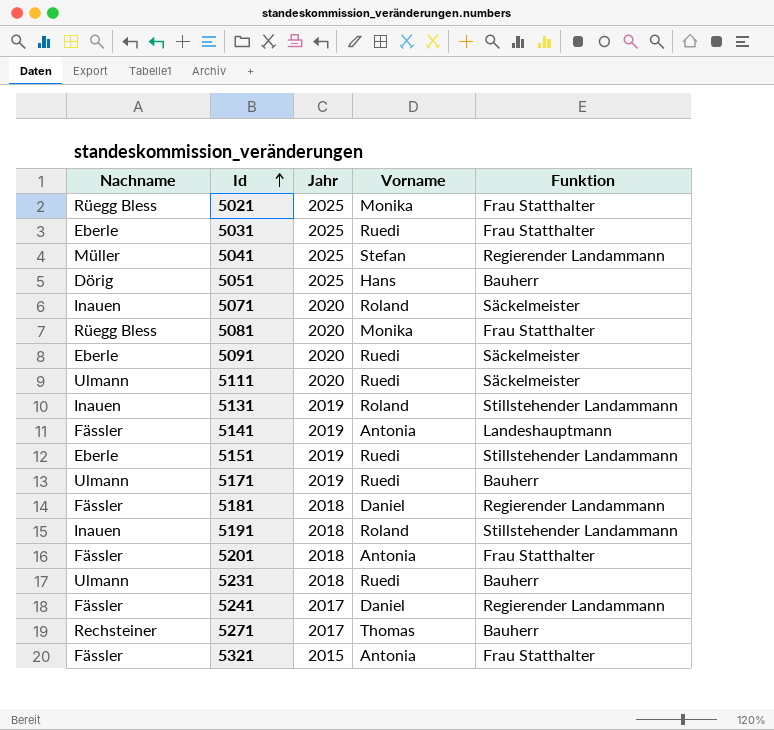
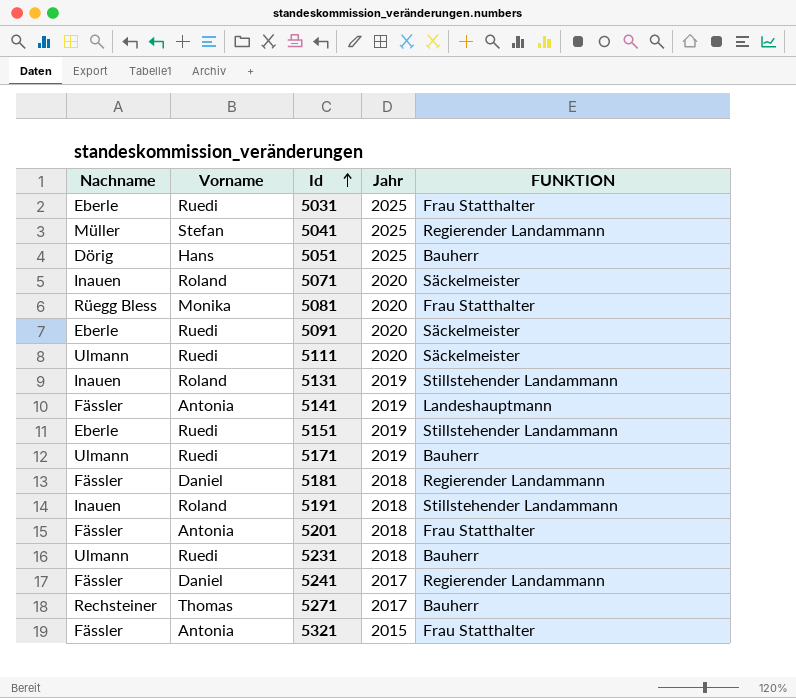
column Vorname | position: 4 -> 2
column name: Funktion -> FUNKTION
row 5021: Rüegg Bless | 2025 | Monika | Frau Statthalter -> none

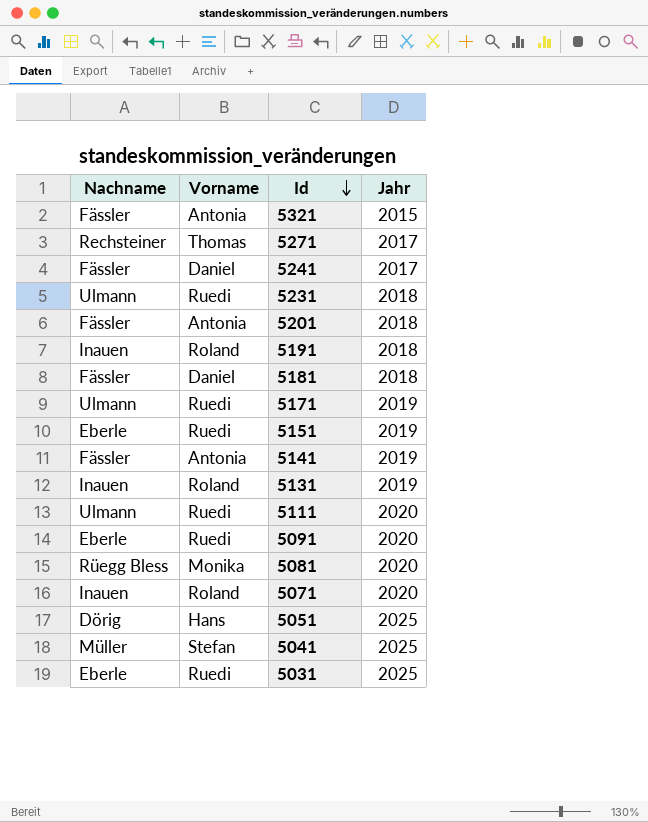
row order: Id ascending -> Id descending
column FUNKTION | position: 5 -> none

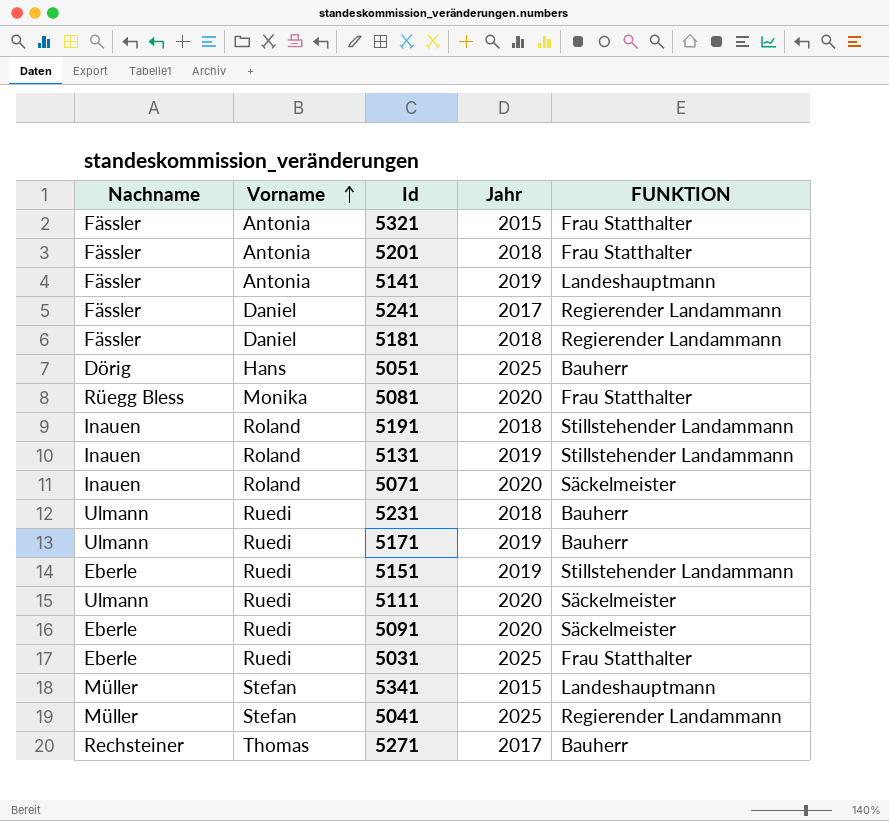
row order: Id descending -> Vorname ascending
column FUNKTION | position: none -> 5
row 5341: none -> Müller | Stefan | 2015 | Landeshauptmann

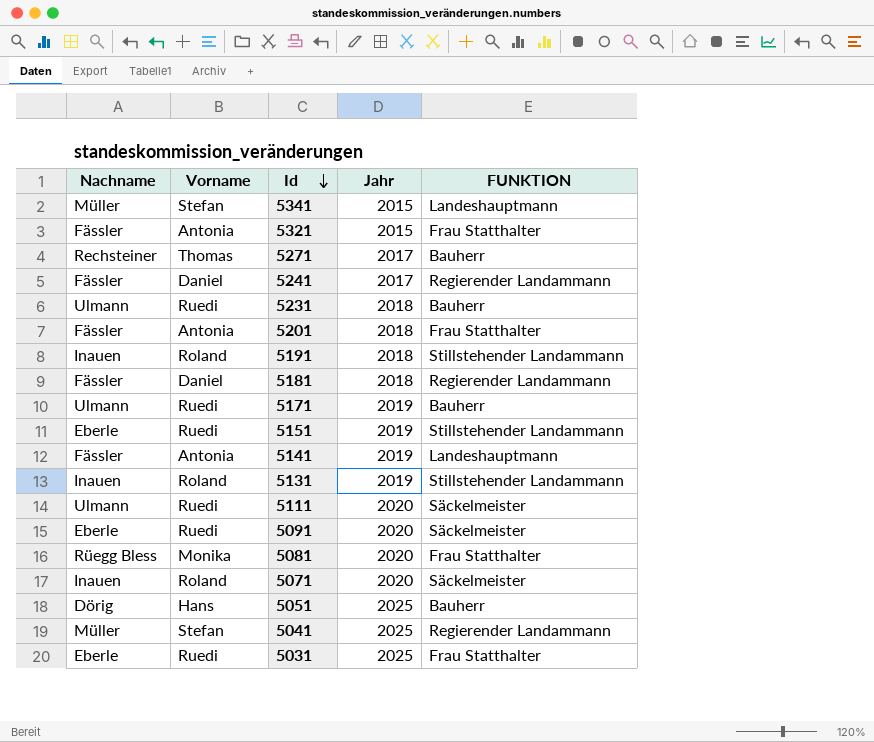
row order: Vorname ascending -> Id descending

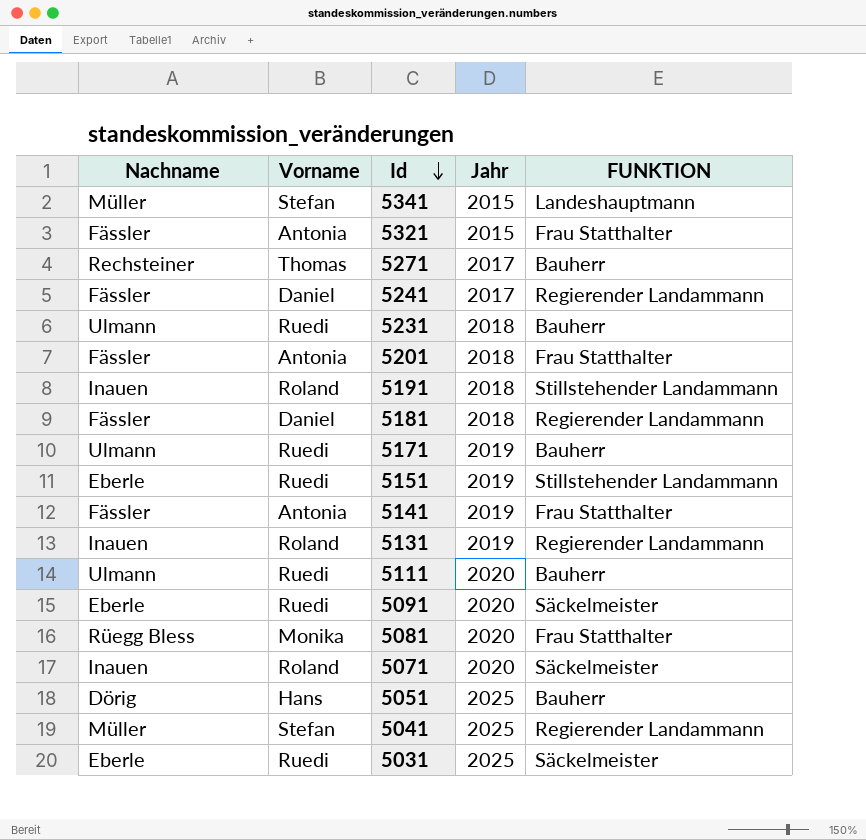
5141 | FUNKTION: Landeshauptmann -> Frau Statthalter
5131 | FUNKTION: Stillstehender Landammann -> Regierender Landammann
5111 | FUNKTION: Säckelmeister -> Bauherr
5031 | FUNKTION: Frau Statthalter -> Säckelmeister

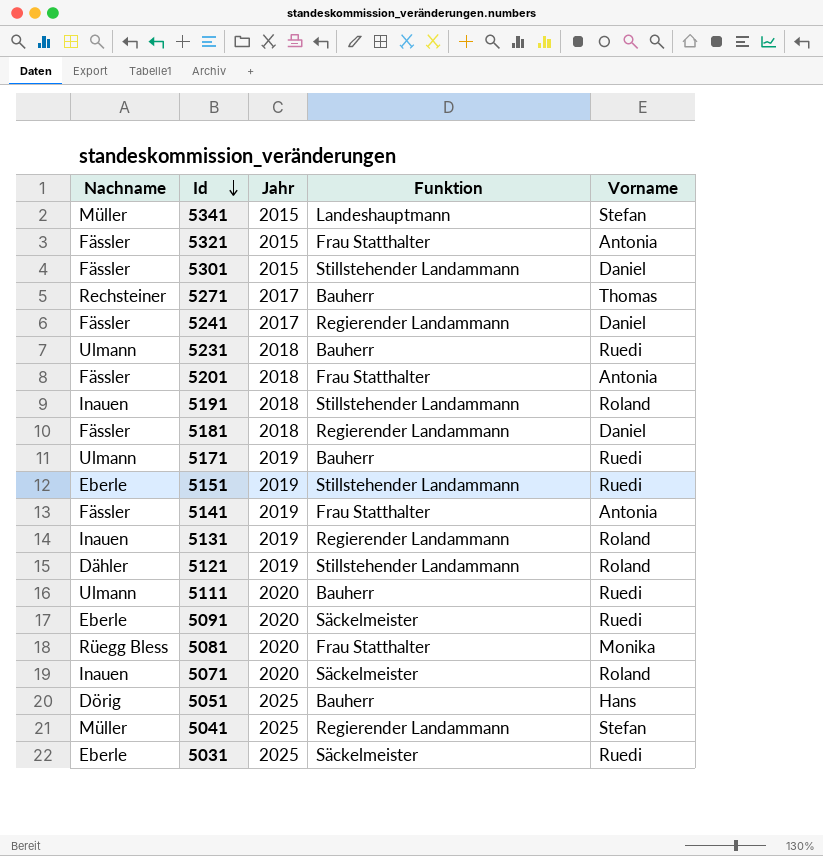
column name: FUNKTION -> Funktion
column Vorname | position: 2 -> 5
row 5301: none -> Fässler | 2015 | Stillstehender Landammann | Daniel
row 5121: none -> Dähler | 2019 | Stillstehender Landammann | Roland

